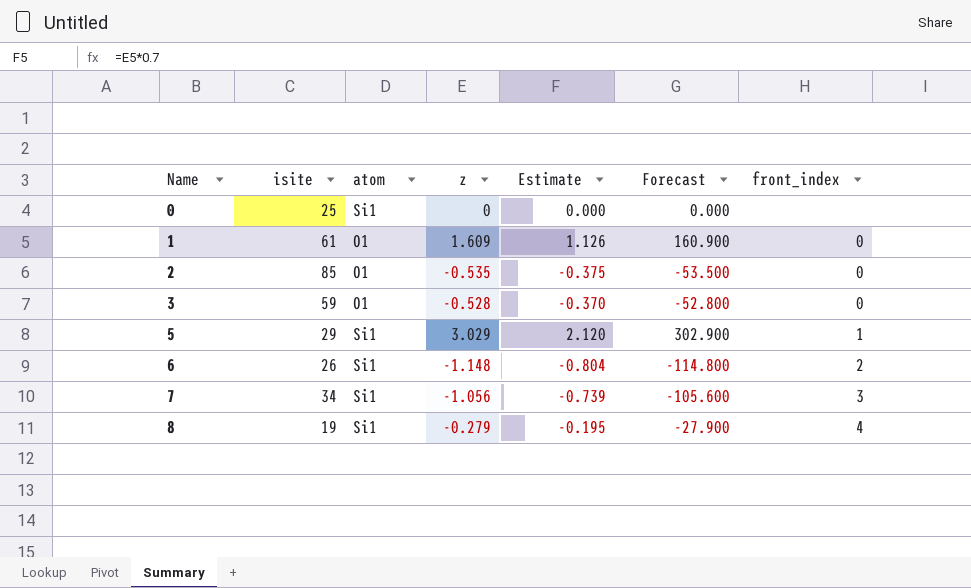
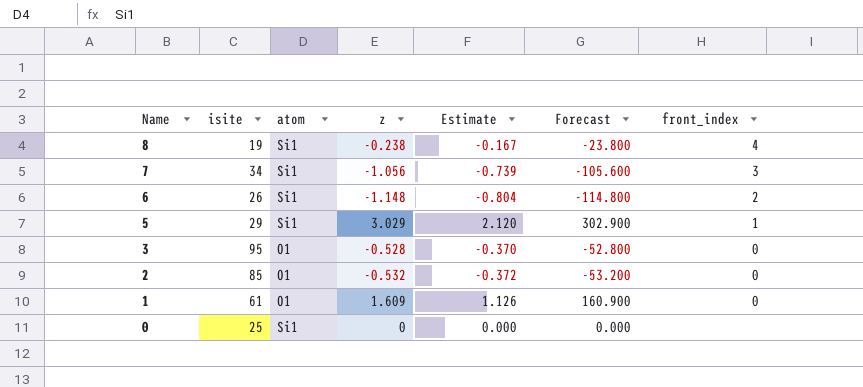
row order: Name ascending -> Name descending
8 | z: -0.279 -> -0.238
8 | Estimate: -0.195 -> -0.167
8 | Forecast: -27.900 -> -23.800
3 | isite: 59 -> 95
2 | z: -0.535 -> -0.532
2 | Estimate: -0.375 -> -0.372
2 | Forecast: -53.500 -> -53.200

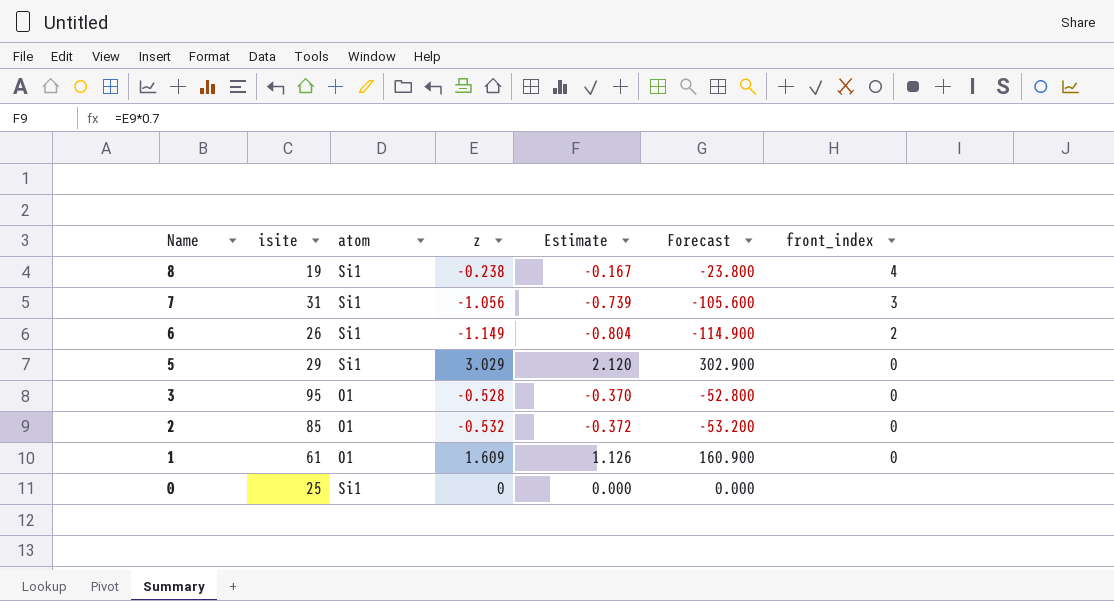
7 | isite: 34 -> 31
6 | z: -1.148 -> -1.149
6 | Forecast: -114.800 -> -114.900
5 | front_index: 1 -> 0

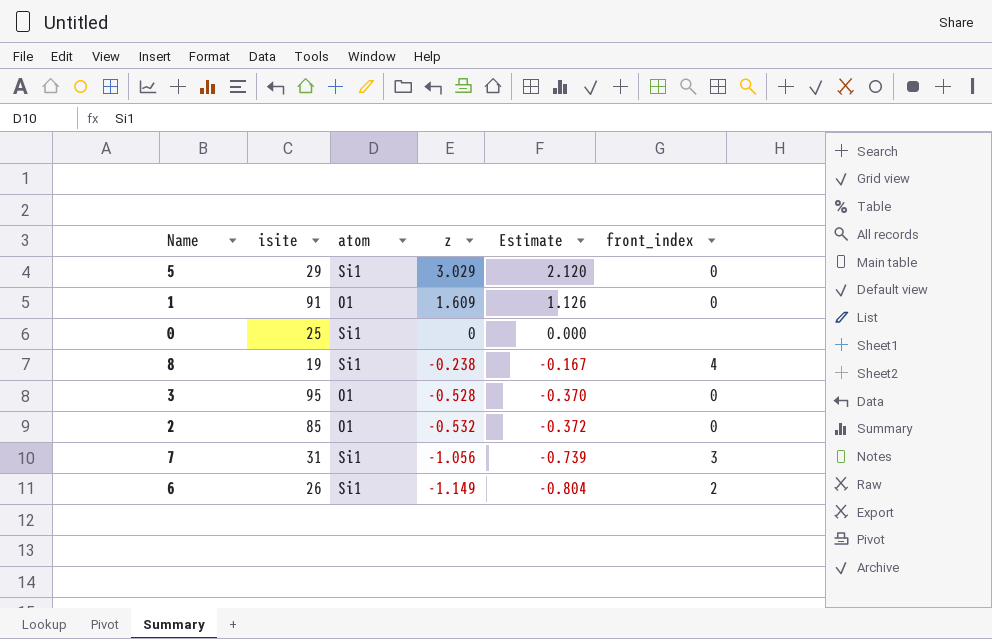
row order: Name descending -> z descending
column Forecast | formula: [z] * 100 -> none
1 | isite: 61 -> 91

